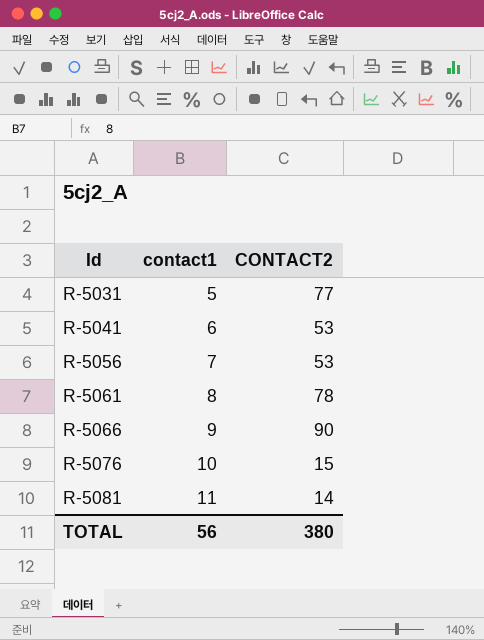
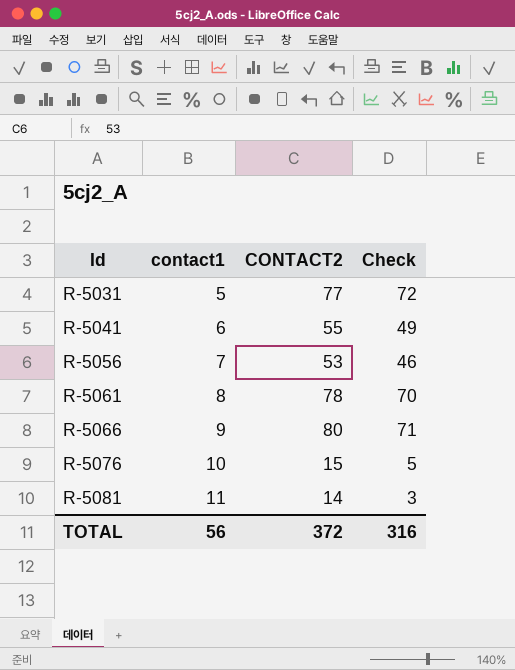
column Check | formula: none -> [CONTACT2] - [contact1]
R-5041 | CONTACT2: 53 -> 55
R-5066 | CONTACT2: 90 -> 80
TOTAL | CONTACT2: 380 -> 372

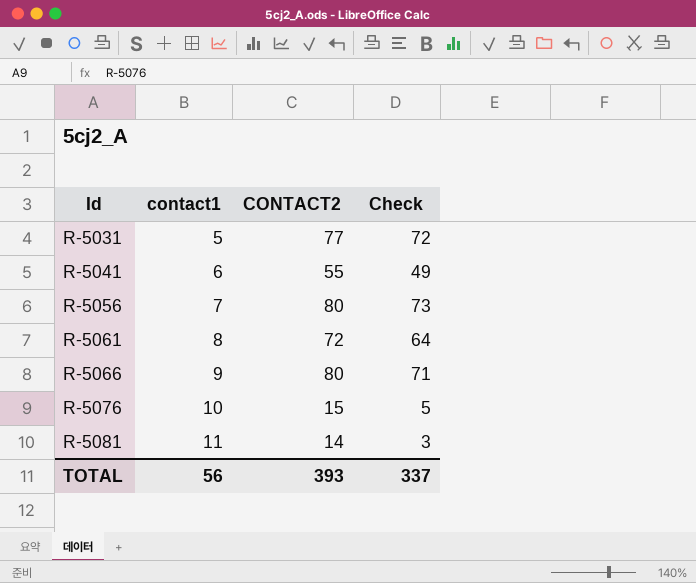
R-5056 | CONTACT2: 53 -> 80
R-5056 | Check: 46 -> 73
R-5061 | CONTACT2: 78 -> 72
R-5061 | Check: 70 -> 64
TOTAL | CONTACT2: 372 -> 393
TOTAL | Check: 316 -> 337

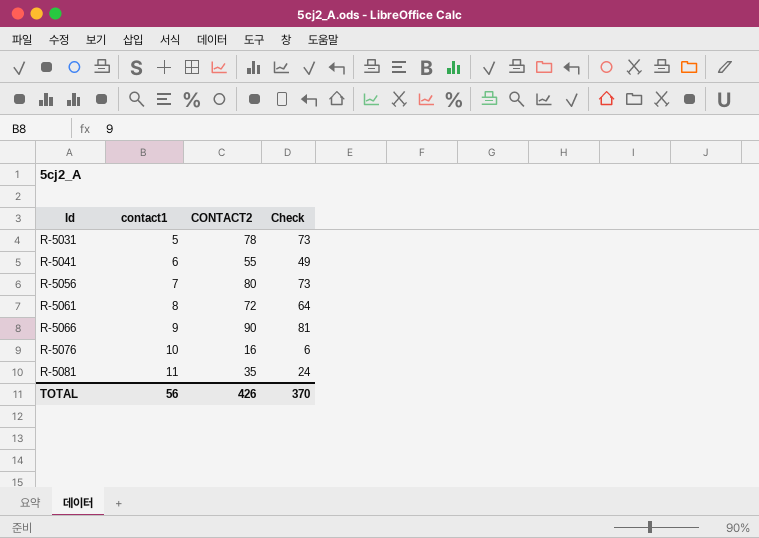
R-5031 | CONTACT2: 77 -> 78
R-5031 | Check: 72 -> 73
R-5066 | CONTACT2: 80 -> 90
R-5066 | Check: 71 -> 81
R-5076 | CONTACT2: 15 -> 16
R-5076 | Check: 5 -> 6
R-5081 | CONTACT2: 14 -> 35
R-5081 | Check: 3 -> 24
TOTAL | CONTACT2: 393 -> 426
TOTAL | Check: 337 -> 370

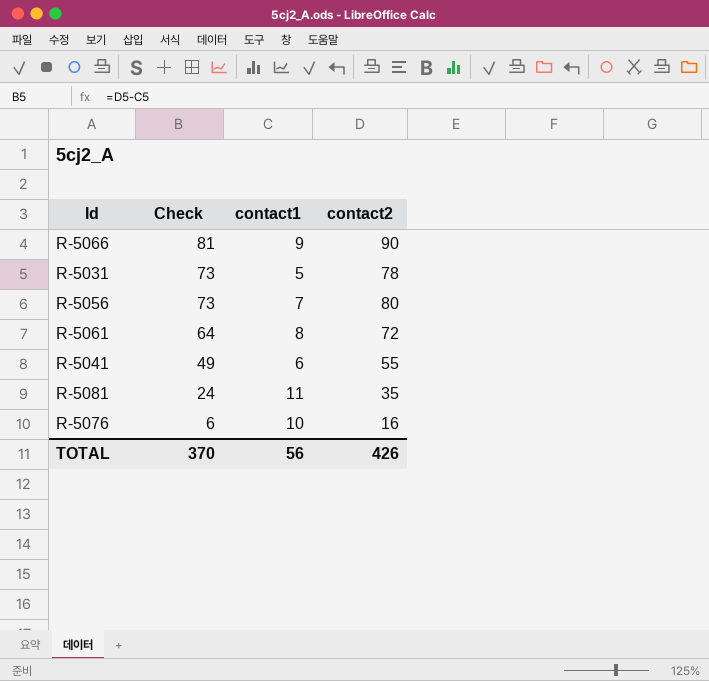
row order: Id ascending -> Check descending
column Check | position: 4 -> 2
column name: CONTACT2 -> contact2

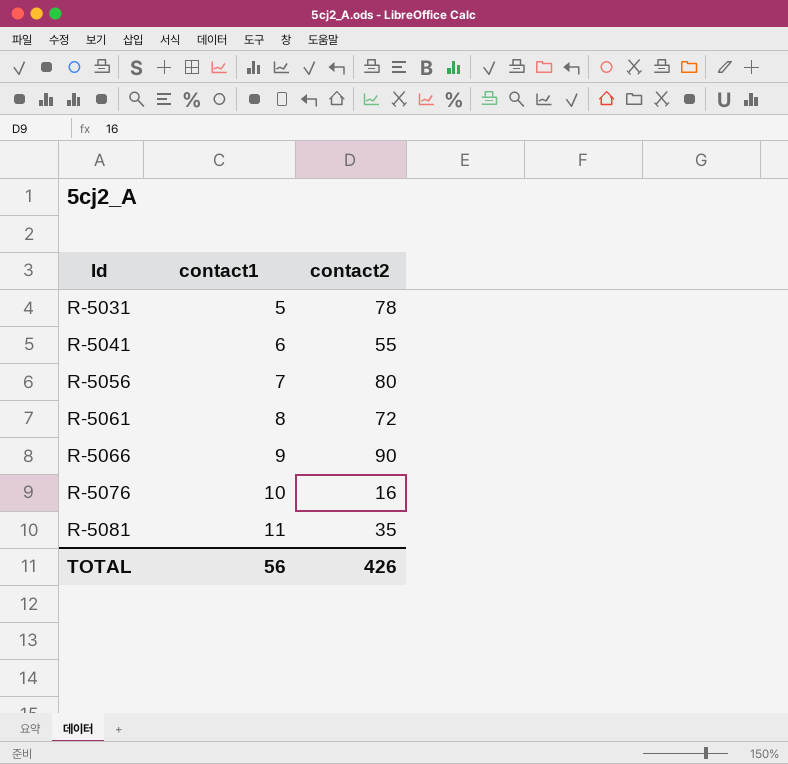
row order: Check descending -> Id ascending
column Check | formula: [contact2] - [contact1] -> none

